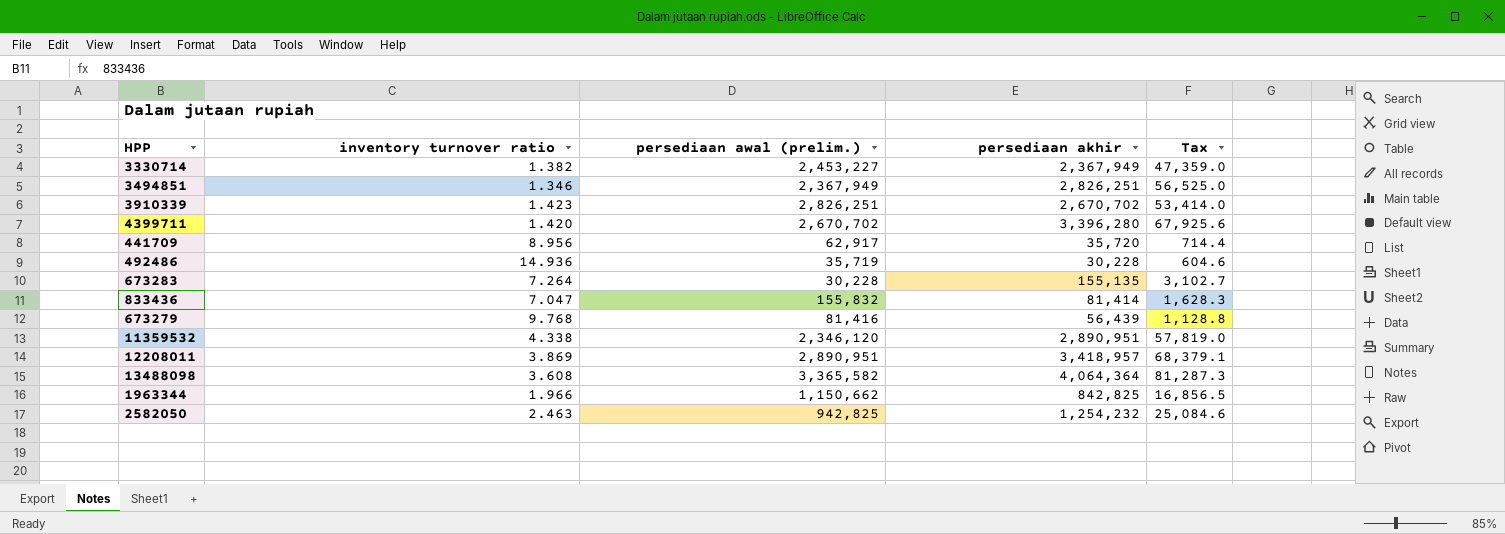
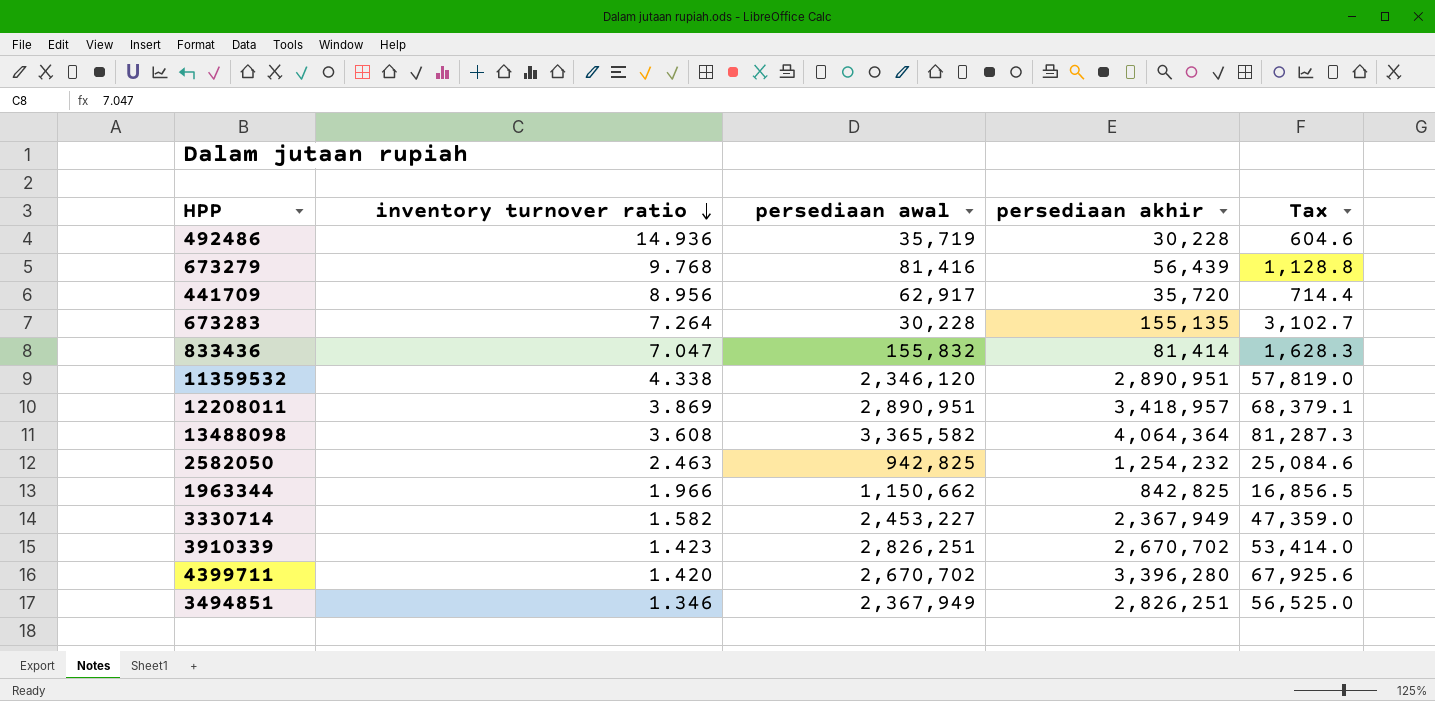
row order: none -> inventory turnover ratio descending
column name: persediaan awal (prelim.) -> persediaan awal
3330714 | inventory turnover ratio: 1.382 -> 1.582

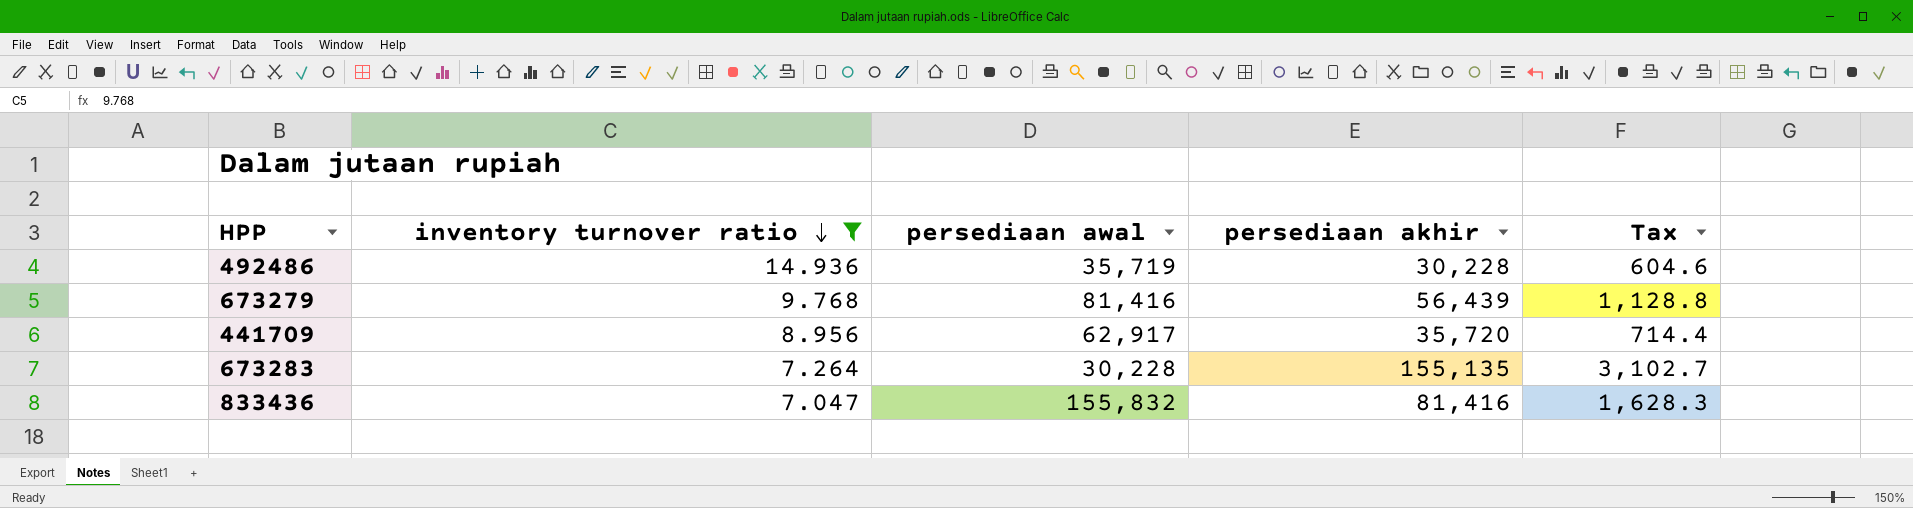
filter: none -> inventory turnover ratio >= 7.047
833436 | persediaan akhir: 81,414 -> 81,416

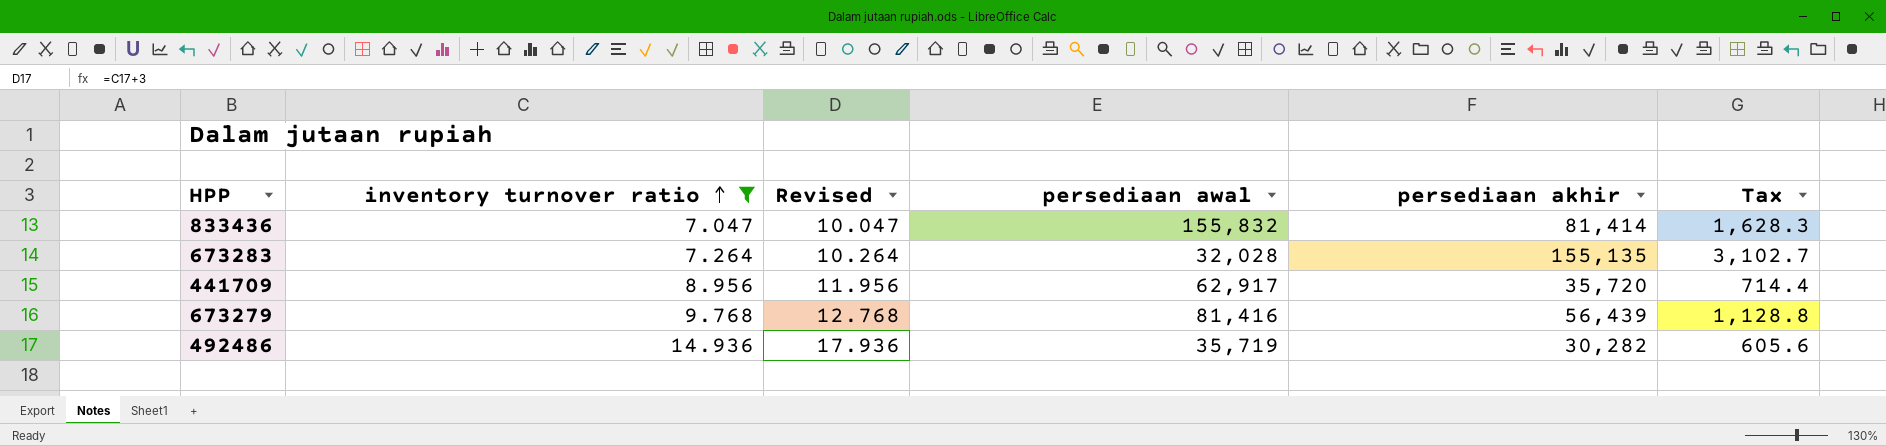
row order: inventory turnover ratio descending -> inventory turnover ratio ascending
column Revised | formula: none -> [inventory turnover ratio] + 3
833436 | persediaan akhir: 81,416 -> 81,414
673283 | persediaan awal: 30,228 -> 32,028
492486 | persediaan akhir: 30,228 -> 30,282
492486 | Tax: 604.6 -> 605.6

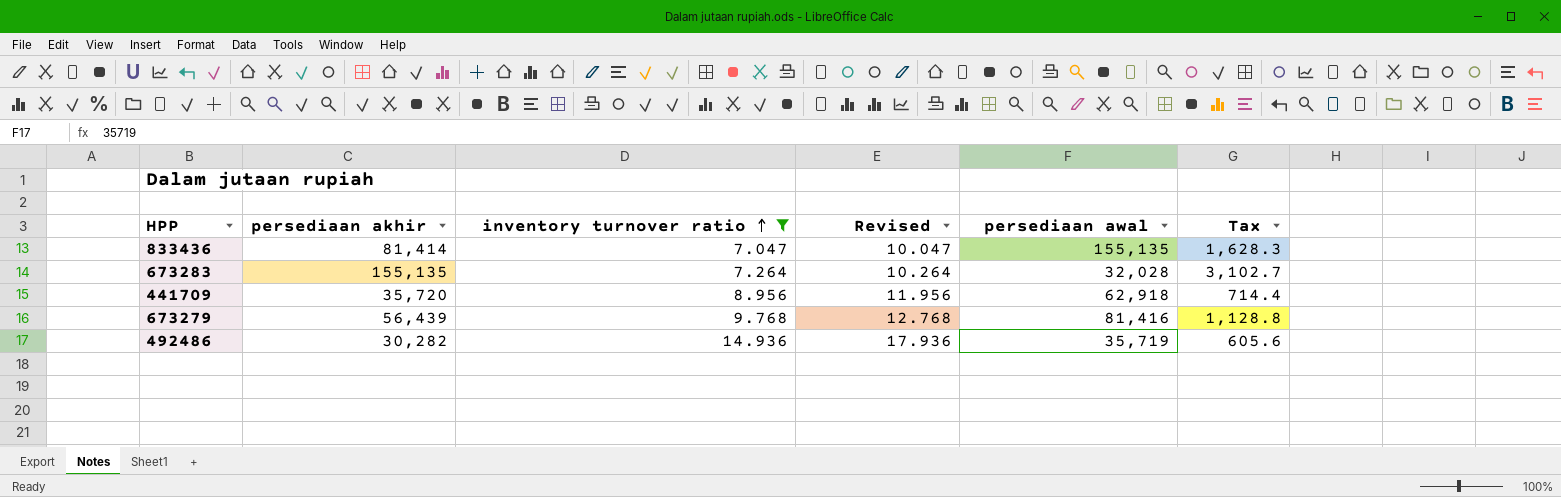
column persediaan akhir | position: 5 -> 2
833436 | persediaan awal: 155,832 -> 155,135
441709 | persediaan awal: 62,917 -> 62,918

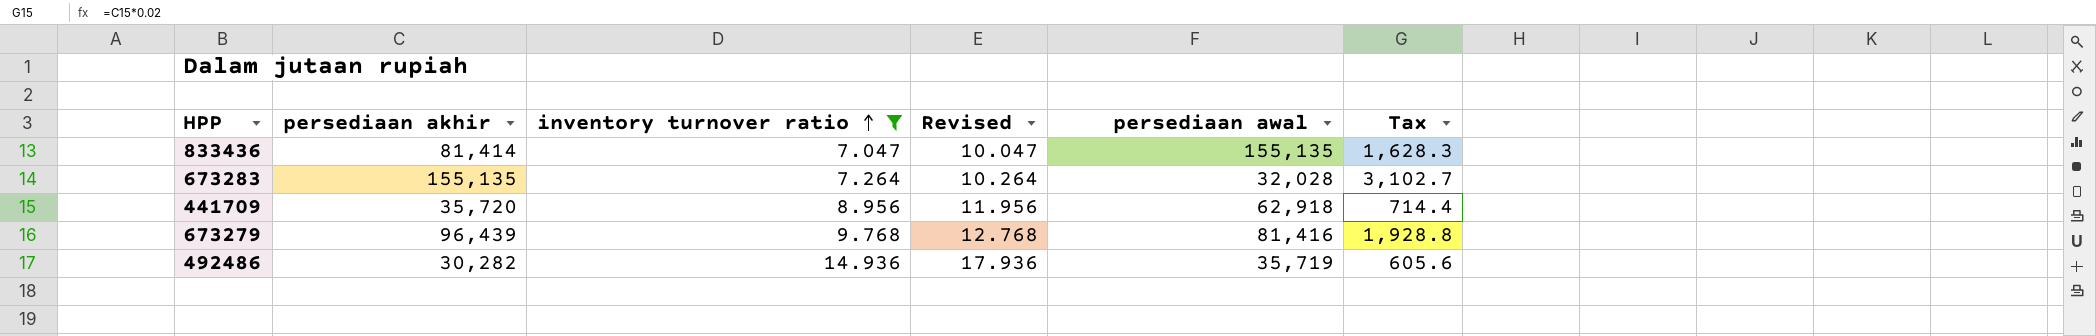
673279 | persediaan akhir: 56,439 -> 96,439
673279 | Tax: 1,128.8 -> 1,928.8

